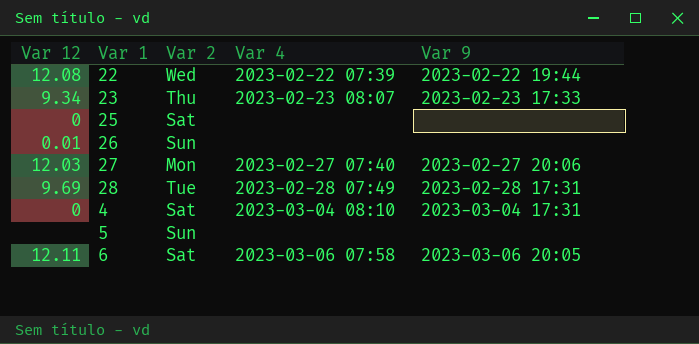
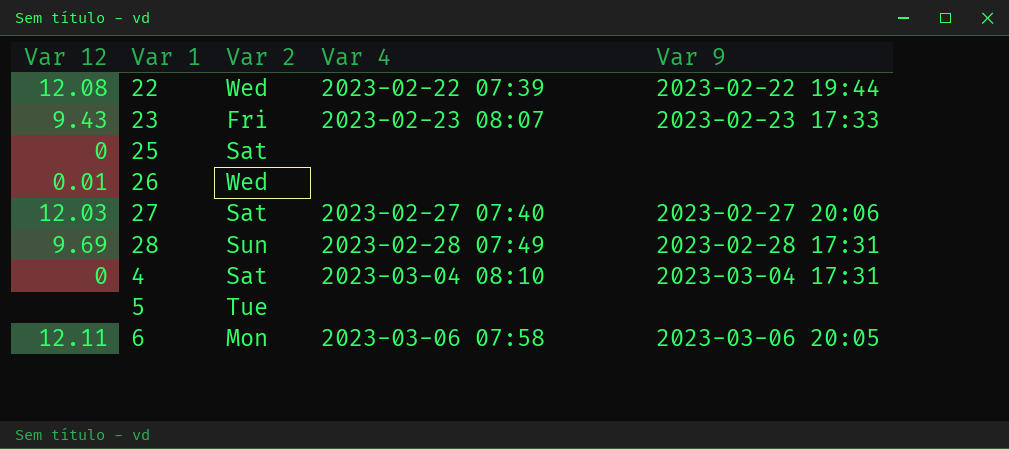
23 | Var 12: 9.34 -> 9.43
23 | Var 2: Thu -> Fri
26 | Var 2: Sun -> Wed
27 | Var 2: Mon -> Sat
28 | Var 2: Tue -> Sun
5 | Var 2: Sun -> Tue
6 | Var 2: Sat -> Mon

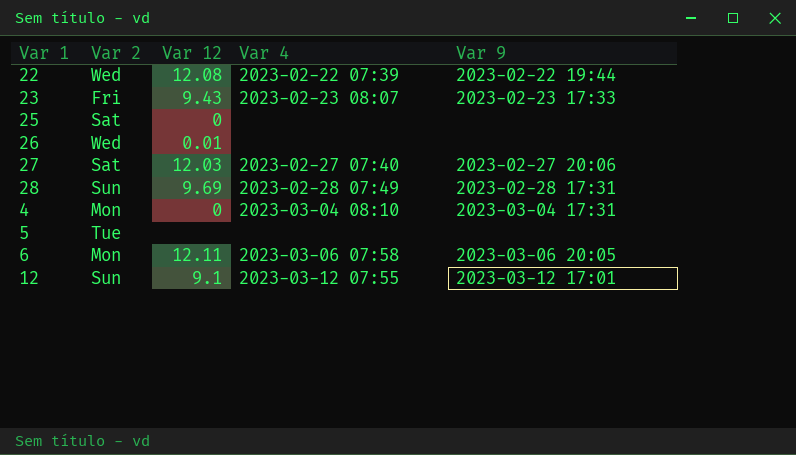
column Var 12 | position: 1 -> 3
4 | Var 2: Sat -> Mon
row 12: none -> Sun | 9.1 | 2023-03-12 07:55 | 2023-03-12 17:01

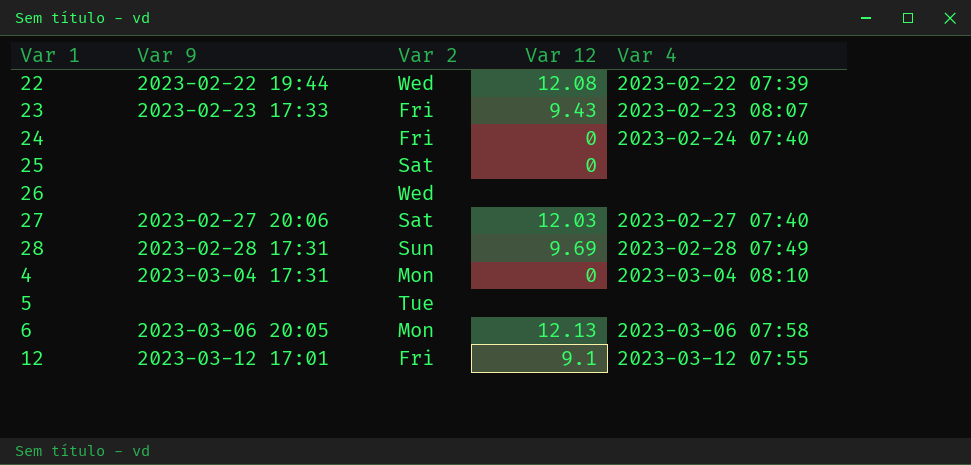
column Var 9 | position: 5 -> 2
row 24: none -> none | Fri | 0 | 2023-02-24 07:40
26 | Var 12: 0.01 -> none
6 | Var 12: 12.11 -> 12.13
12 | Var 2: Sun -> Fri

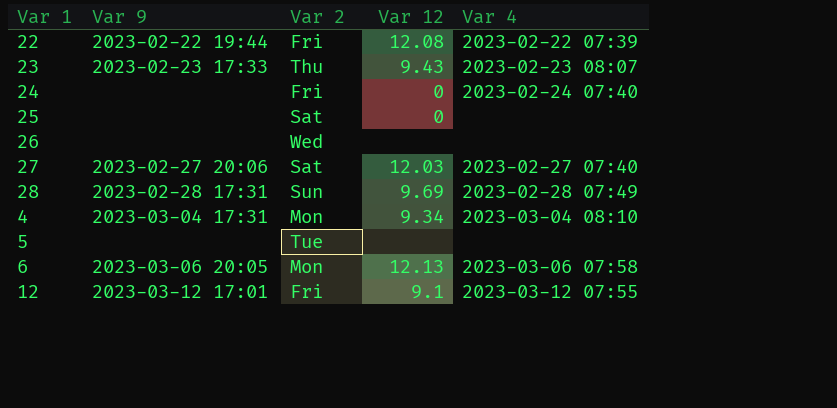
22 | Var 2: Wed -> Fri
23 | Var 2: Fri -> Thu
4 | Var 12: 0 -> 9.34

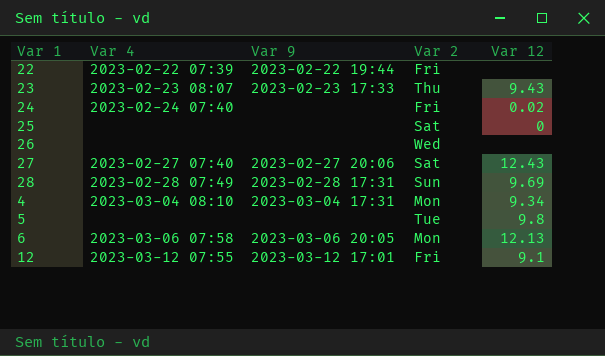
column Var 4 | position: 5 -> 2
22 | Var 12: 12.08 -> none
24 | Var 12: 0 -> 0.02
27 | Var 12: 12.03 -> 12.43
5 | Var 12: none -> 9.8

